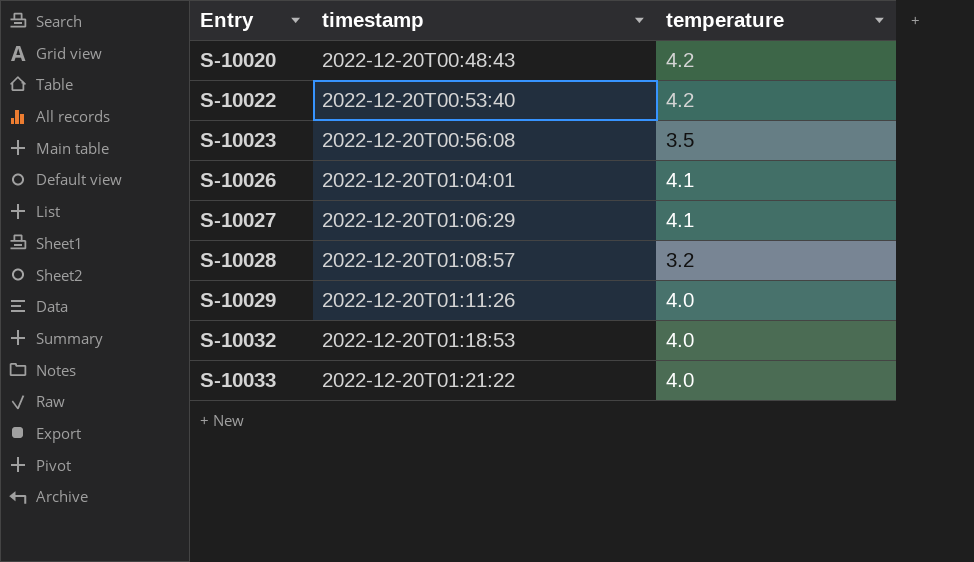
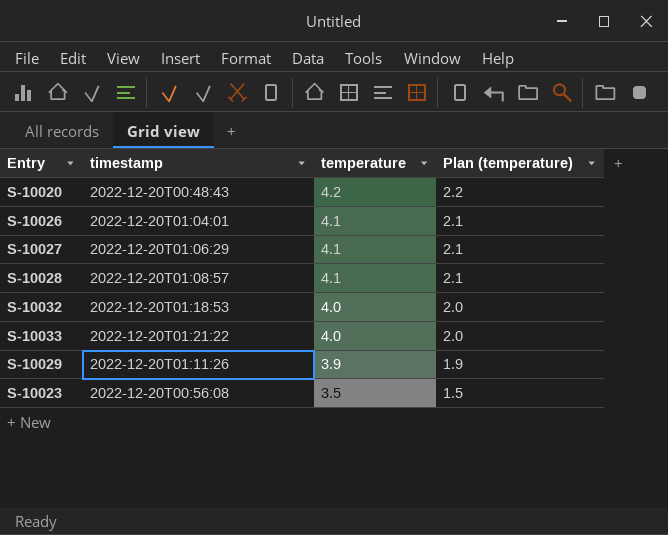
row order: Entry ascending -> temperature descending
column Plan (temperature) | formula: none -> [temperature] - 2
row S-10022: 2022-12-20T00:53:40 | 4.2 -> none
S-10028 | temperature: 3.2 -> 4.1
S-10029 | temperature: 4.0 -> 3.9

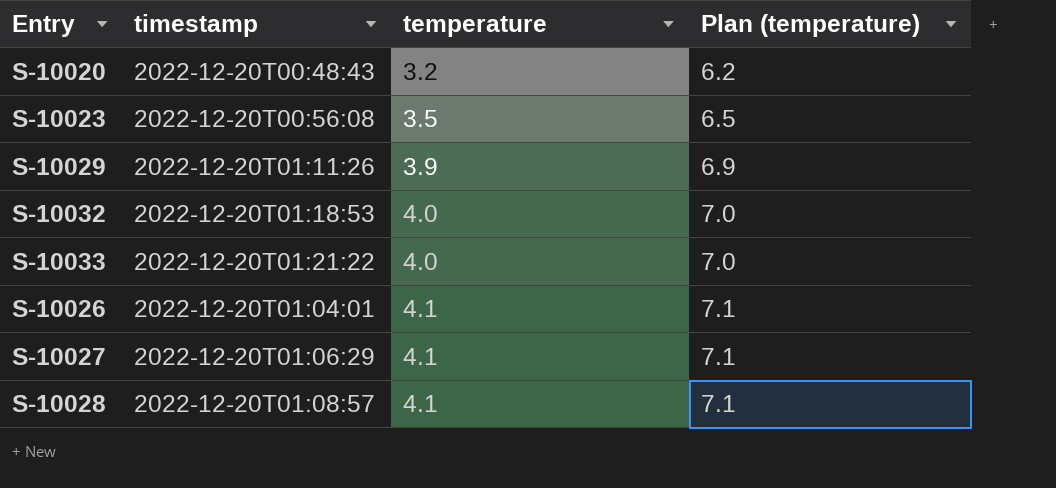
row order: temperature descending -> temperature ascending
column Plan (temperature) | formula: [temperature] - 2 -> [temperature] + 3
S-10020 | temperature: 4.2 -> 3.2

